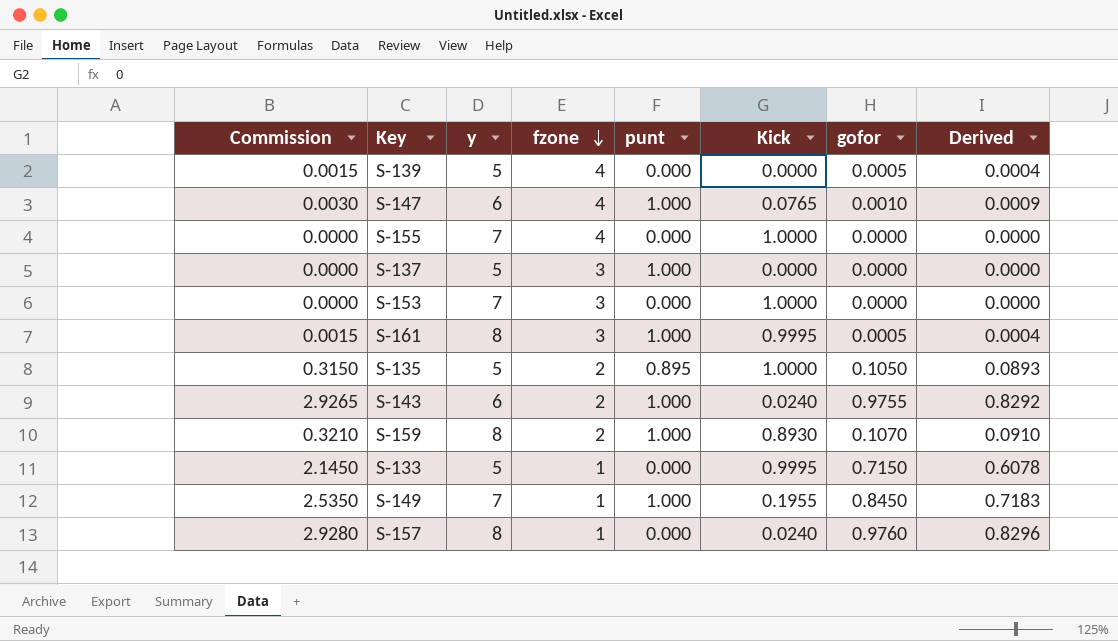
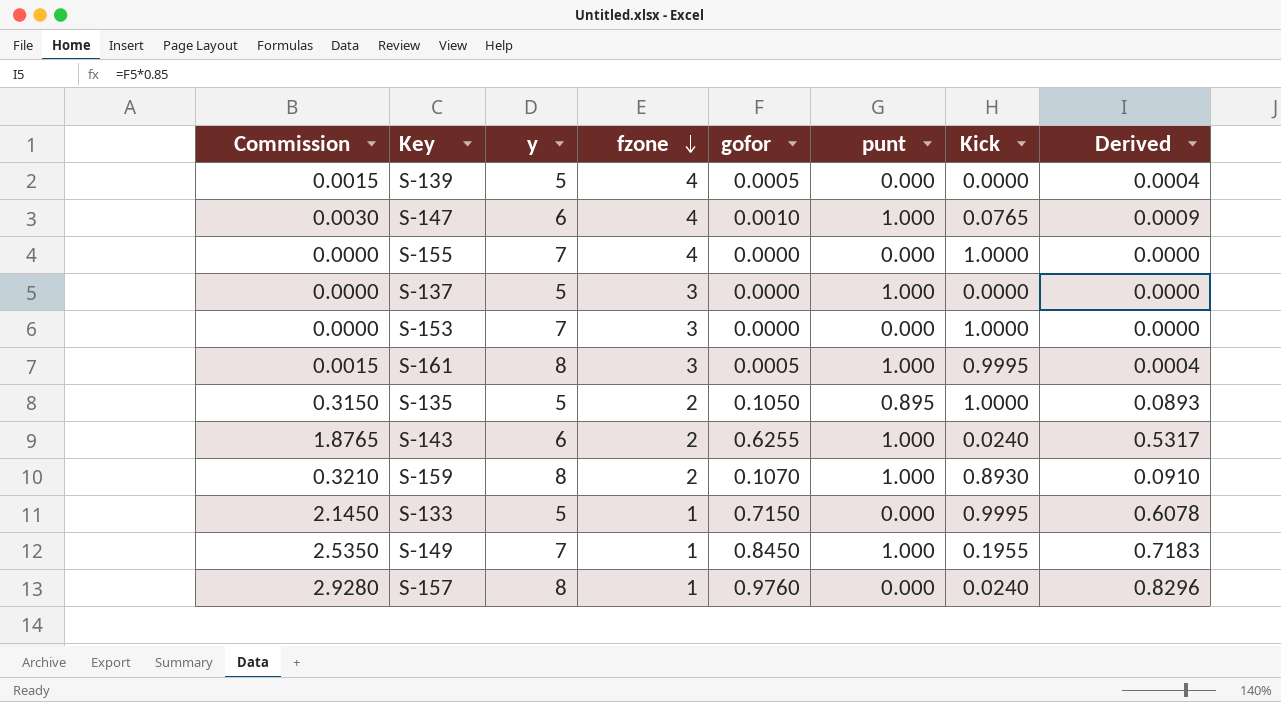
column gofor | position: 7 -> 5
S-143 | Commission: 2.9265 -> 1.8765
S-143 | gofor: 0.9755 -> 0.6255
S-143 | Derived: 0.8292 -> 0.5317

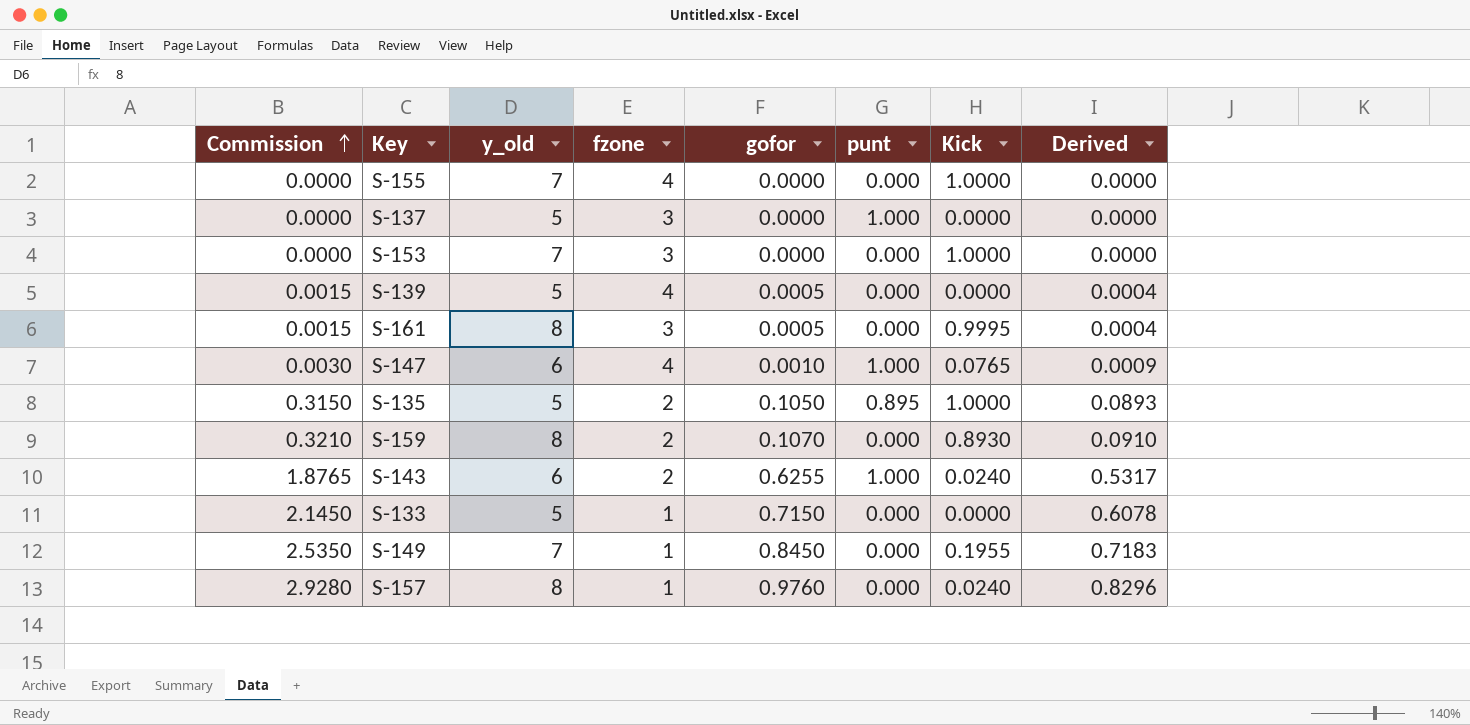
row order: fzone descending -> Commission ascending
column name: y -> y_old
S-161 | punt: 1.000 -> 0.000
S-159 | punt: 1.000 -> 0.000
S-133 | Kick: 0.9995 -> 0.0000
S-149 | punt: 1.000 -> 0.000

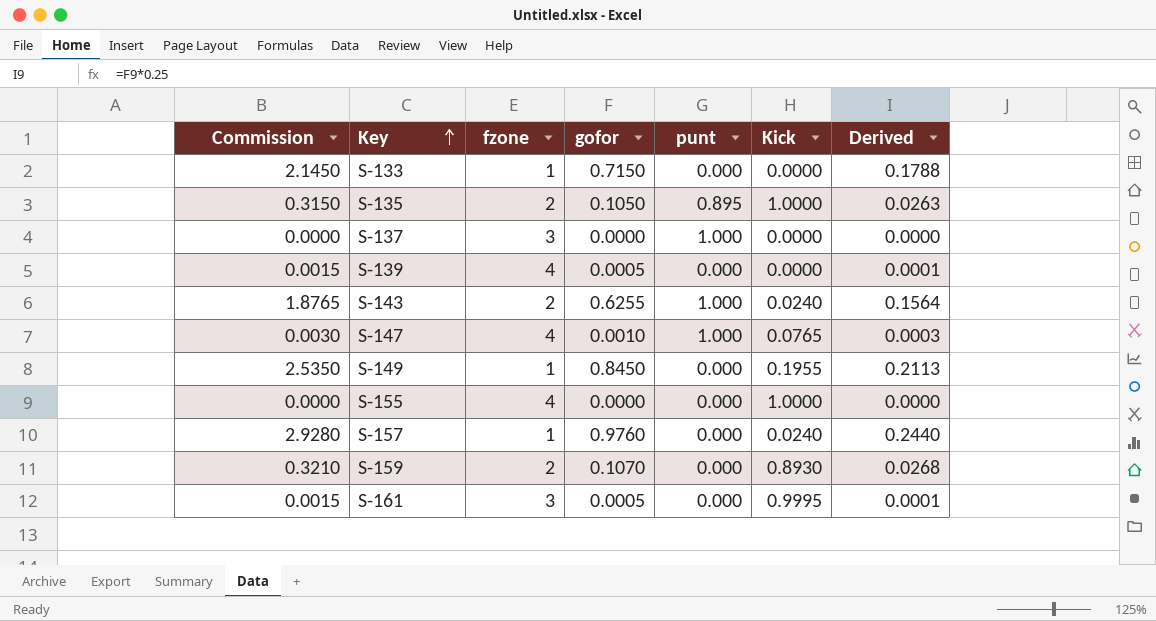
row order: Commission ascending -> Key ascending
column y_old | position: 3 -> none
column Derived | formula: [gofor] * 0.85 -> [gofor] * 0.25
row S-153: 0.0000 | 7 | 3 | 0.0000 | 0.000 | 1.0000 | 0.0000 -> none

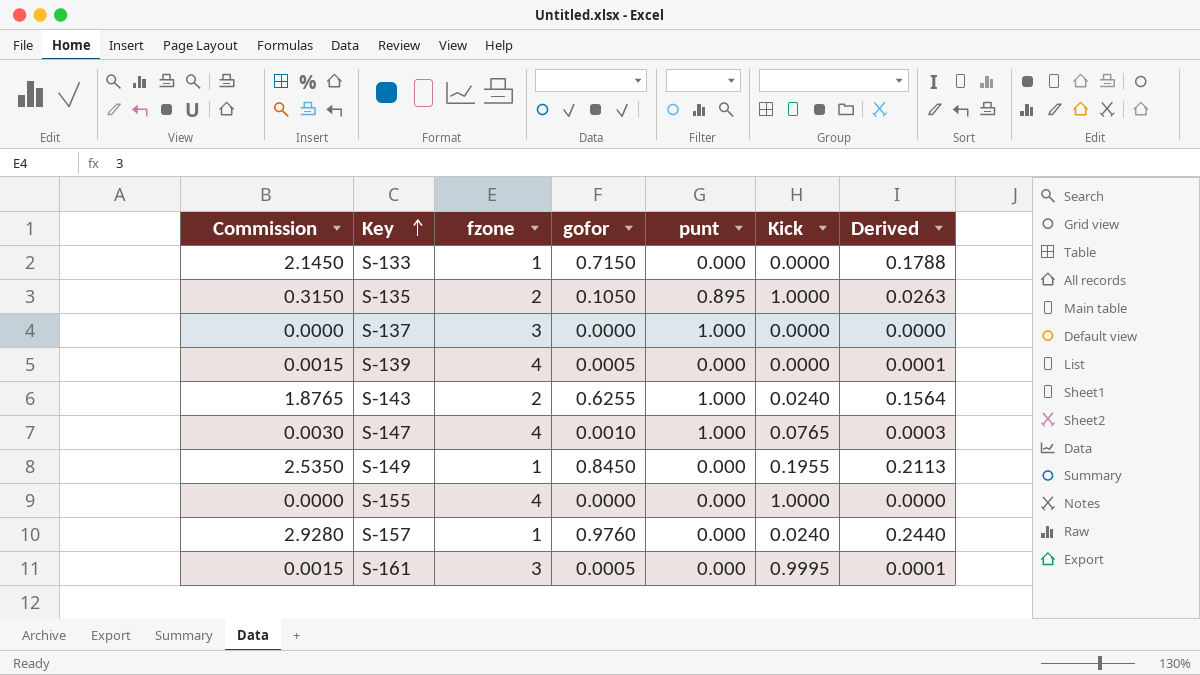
row S-159: 0.3210 | 2 | 0.1070 | 0.000 | 0.8930 | 0.0268 -> none

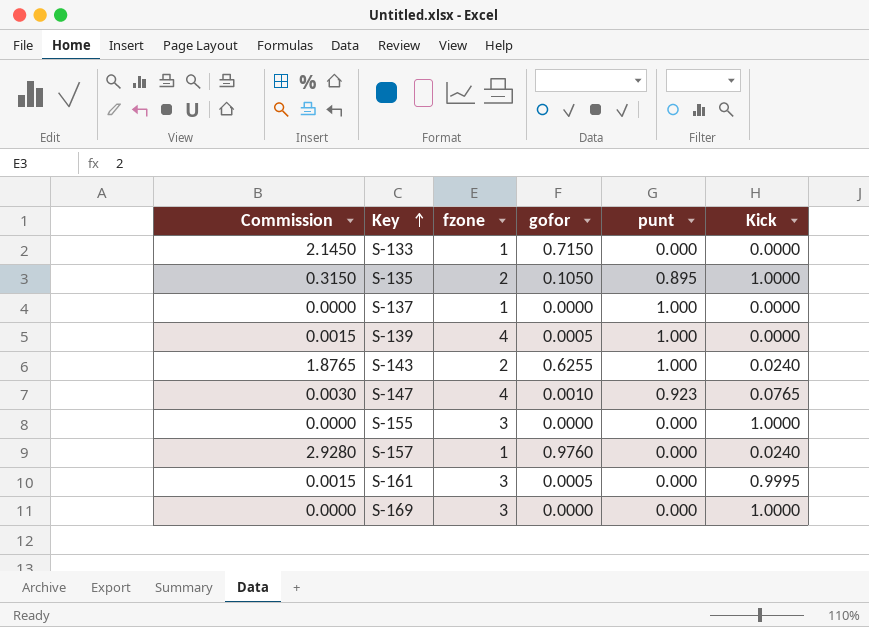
column Derived | formula: [gofor] * 0.25 -> none
row S-149: 2.5350 | 1 | 0.8450 | 0.000 | 0.1955 | 0.2113 -> none
S-137 | fzone: 3 -> 1
S-139 | punt: 0.000 -> 1.000
S-147 | punt: 1.000 -> 0.923
S-155 | fzone: 4 -> 3
row S-169: none -> 0.0000 | 3 | 0.0000 | 0.000 | 1.0000

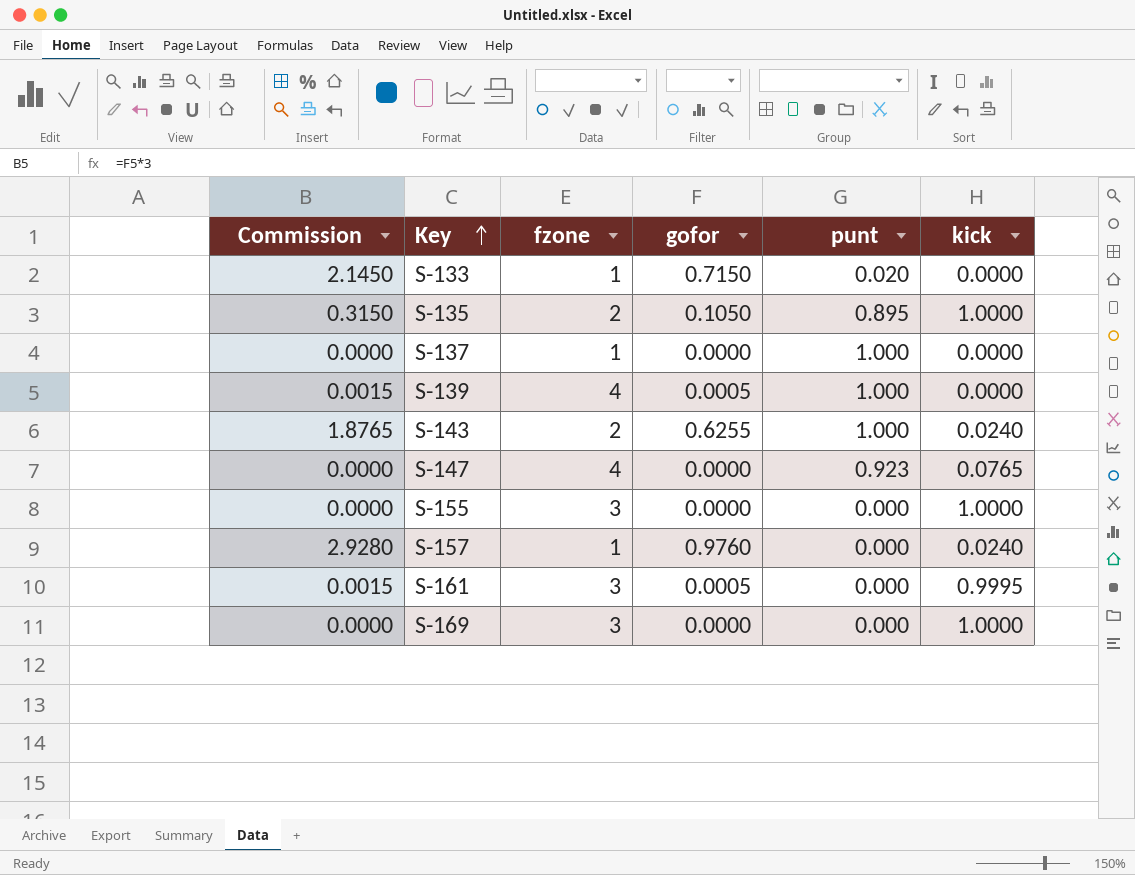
column name: Kick -> kick
S-133 | punt: 0.000 -> 0.020
S-147 | Commission: 0.0030 -> 0.0000
S-147 | gofor: 0.0010 -> 0.0000

